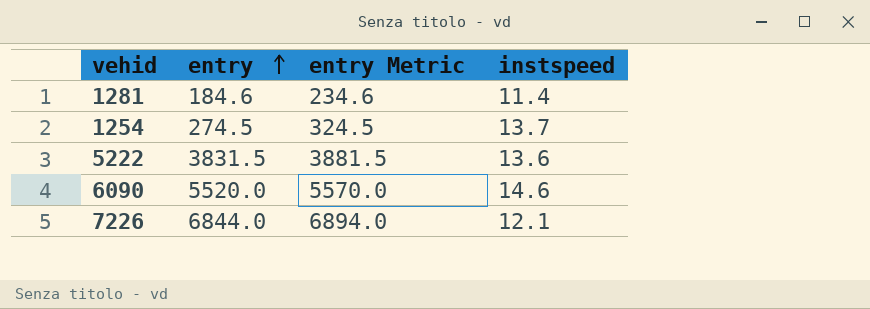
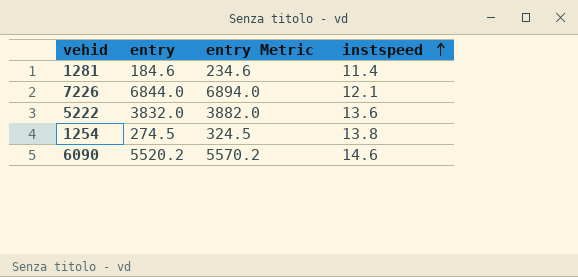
row order: entry ascending -> instspeed ascending
5222 | entry: 3831.5 -> 3832.0
5222 | entry Metric: 3881.5 -> 3882.0
1254 | instspeed: 13.7 -> 13.8
6090 | entry: 5520.0 -> 5520.2
6090 | entry Metric: 5570.0 -> 5570.2

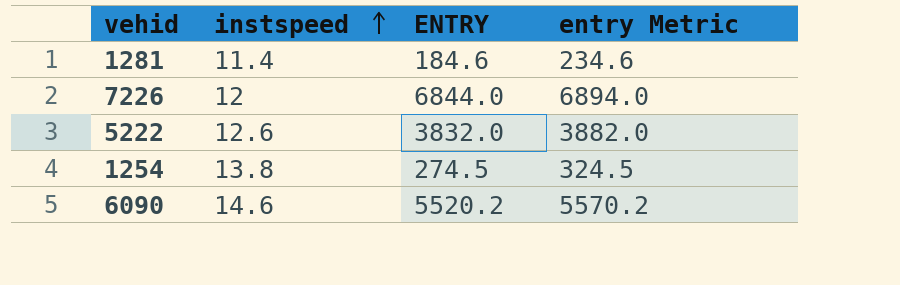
column instspeed | position: 4 -> 2
column name: entry -> ENTRY
7226 | instspeed: 12.1 -> 12
5222 | instspeed: 13.6 -> 12.6

